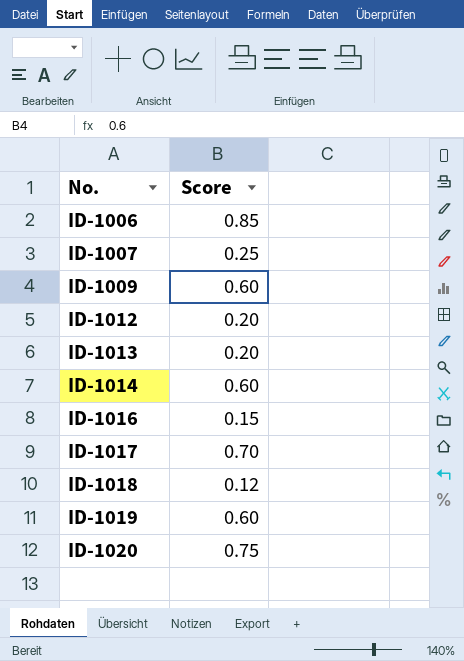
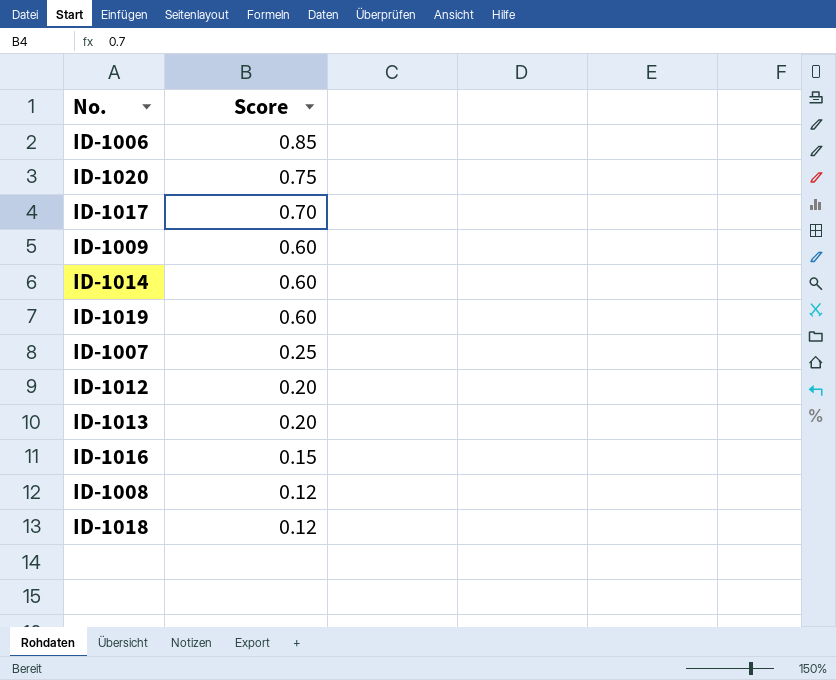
row order: No. ascending -> Score descending
row ID-1008: none -> 0.12

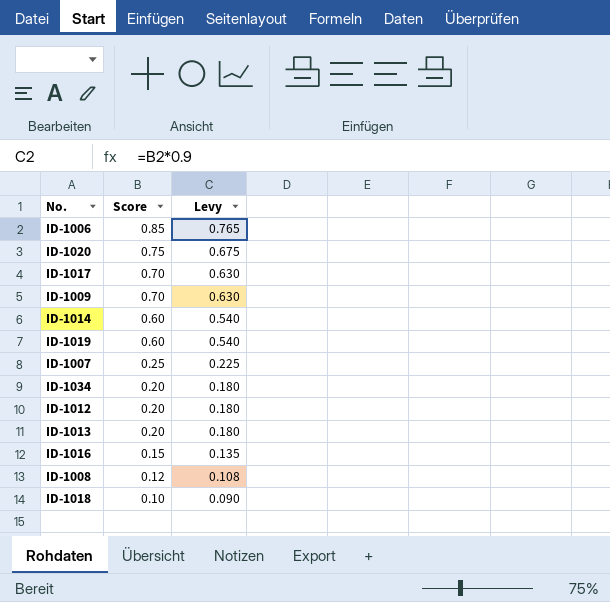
column Levy | formula: none -> [Score] * 0.9
ID-1009 | Score: 0.60 -> 0.70
row ID-1034: none -> 0.20 | 0.180
ID-1018 | Score: 0.12 -> 0.10

